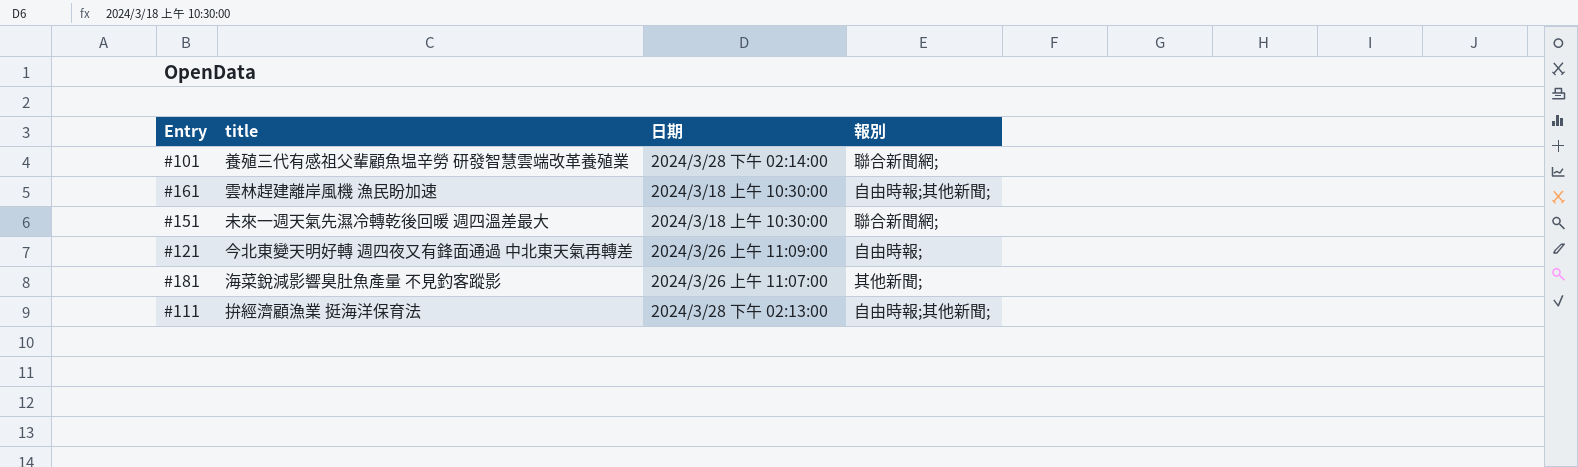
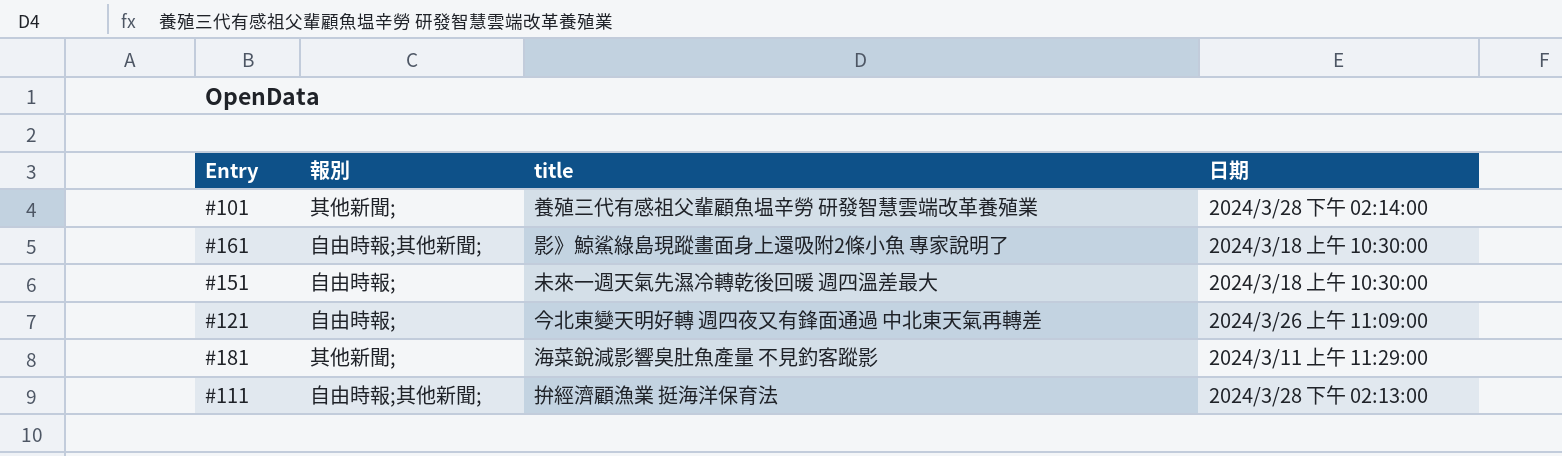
column 報別 | position: 4 -> 2
#101 | 報別: 聯合新聞網; -> 其他新聞;
#161 | title: 雲林趕建離岸風機 漁民盼加速 -> 影》鯨鯊綠島現蹤畫面身上還吸附2條小魚 專家說明了
#151 | 報別: 聯合新聞網; -> 自由時報;
#181 | 日期: 2024/3/26 上午 11:07:00 -> 2024/3/11 上午 11:29:00

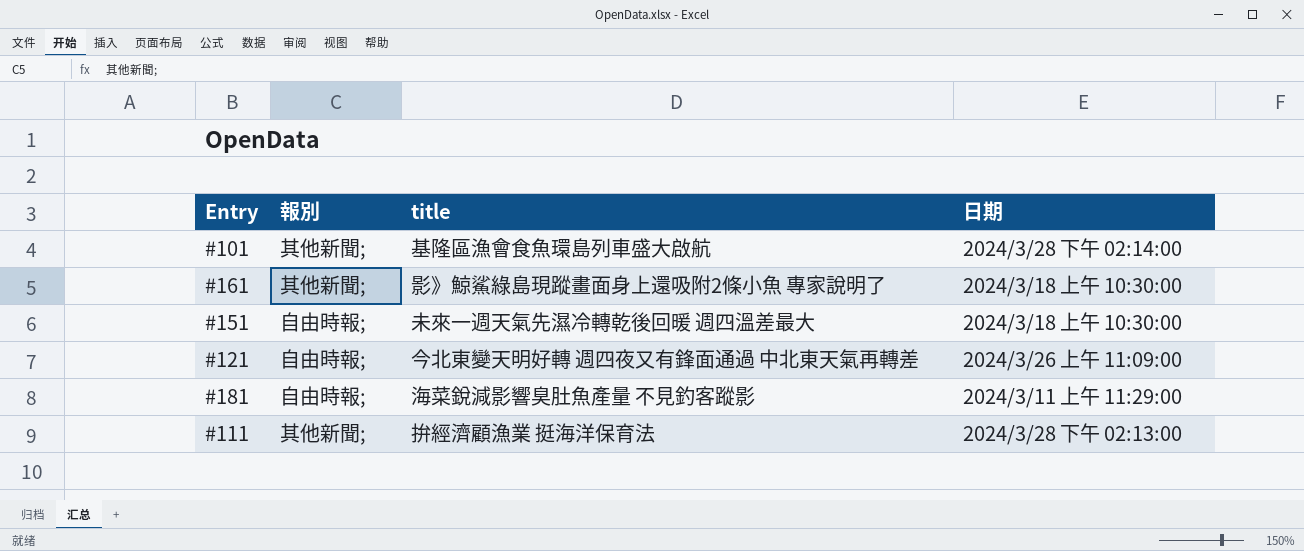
#101 | title: 養殖三代有感祖父輩顧魚塭辛勞 研發智慧雲端改革養殖業 -> 基隆區漁會食魚環島列車盛大啟航
#161 | 報別: 自由時報;其他新聞; -> 其他新聞;
#181 | 報別: 其他新聞; -> 自由時報;
#111 | 報別: 自由時報;其他新聞; -> 其他新聞;

